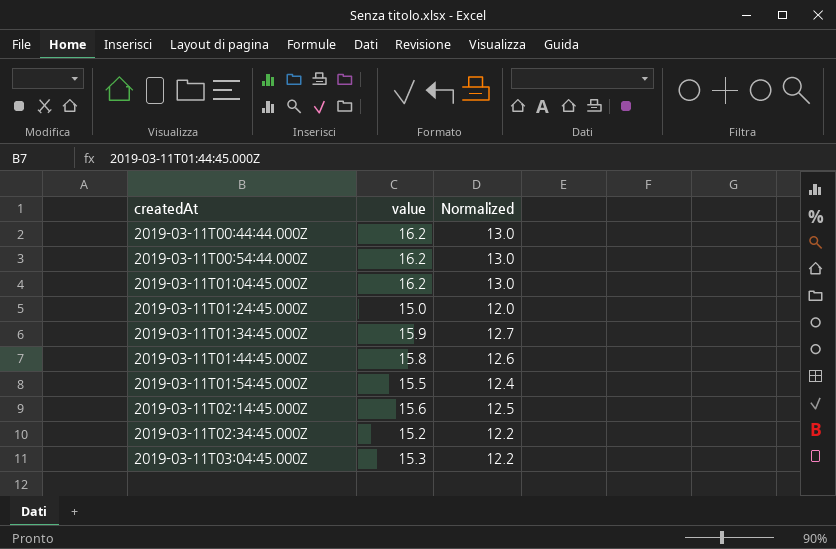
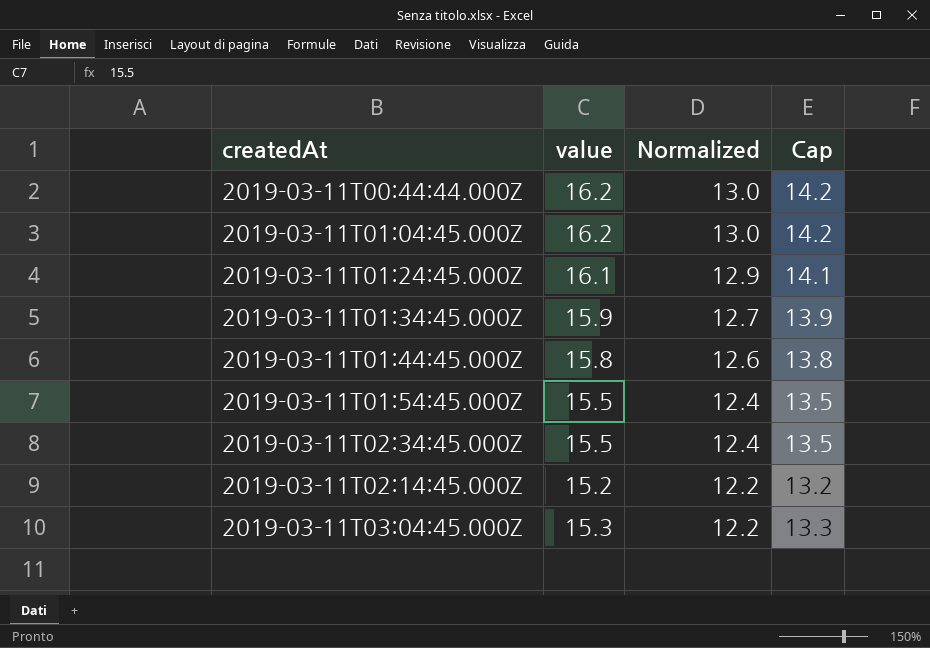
row order: createdAt ascending -> Normalized descending
column Cap | formula: none -> [value] - 2
row 2019-03-11T00:54:44.000Z: 16.2 | 13.0 -> none
2019-03-11T01:24:45.000Z | value: 15.0 -> 16.1
2019-03-11T01:24:45.000Z | Normalized: 12.0 -> 12.9
2019-03-11T02:34:45.000Z | value: 15.2 -> 15.5
2019-03-11T02:34:45.000Z | Normalized: 12.2 -> 12.4
2019-03-11T02:14:45.000Z | value: 15.6 -> 15.2
2019-03-11T02:14:45.000Z | Normalized: 12.5 -> 12.2

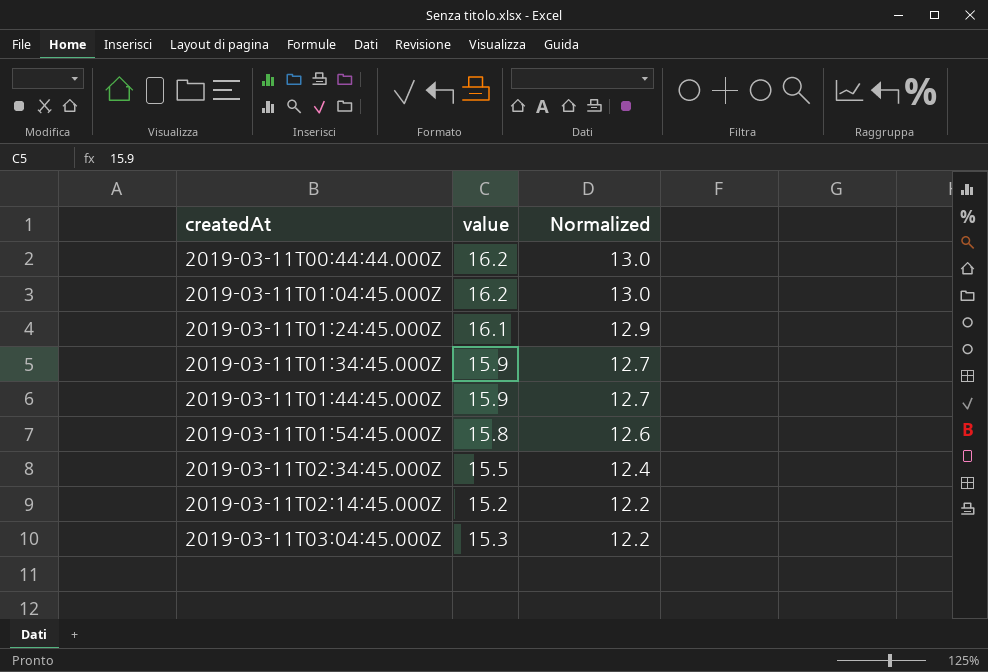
column Cap | formula: [value] - 2 -> none
2019-03-11T01:44:45.000Z | value: 15.8 -> 15.9
2019-03-11T01:44:45.000Z | Normalized: 12.6 -> 12.7
2019-03-11T01:54:45.000Z | value: 15.5 -> 15.8
2019-03-11T01:54:45.000Z | Normalized: 12.4 -> 12.6

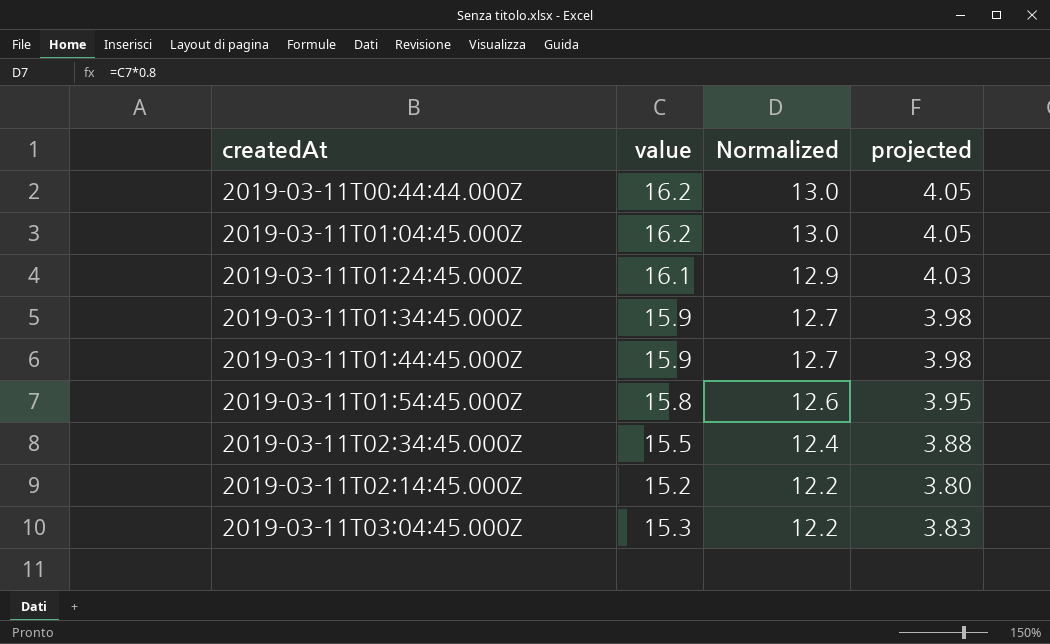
column projected | formula: none -> [value] * 0.25

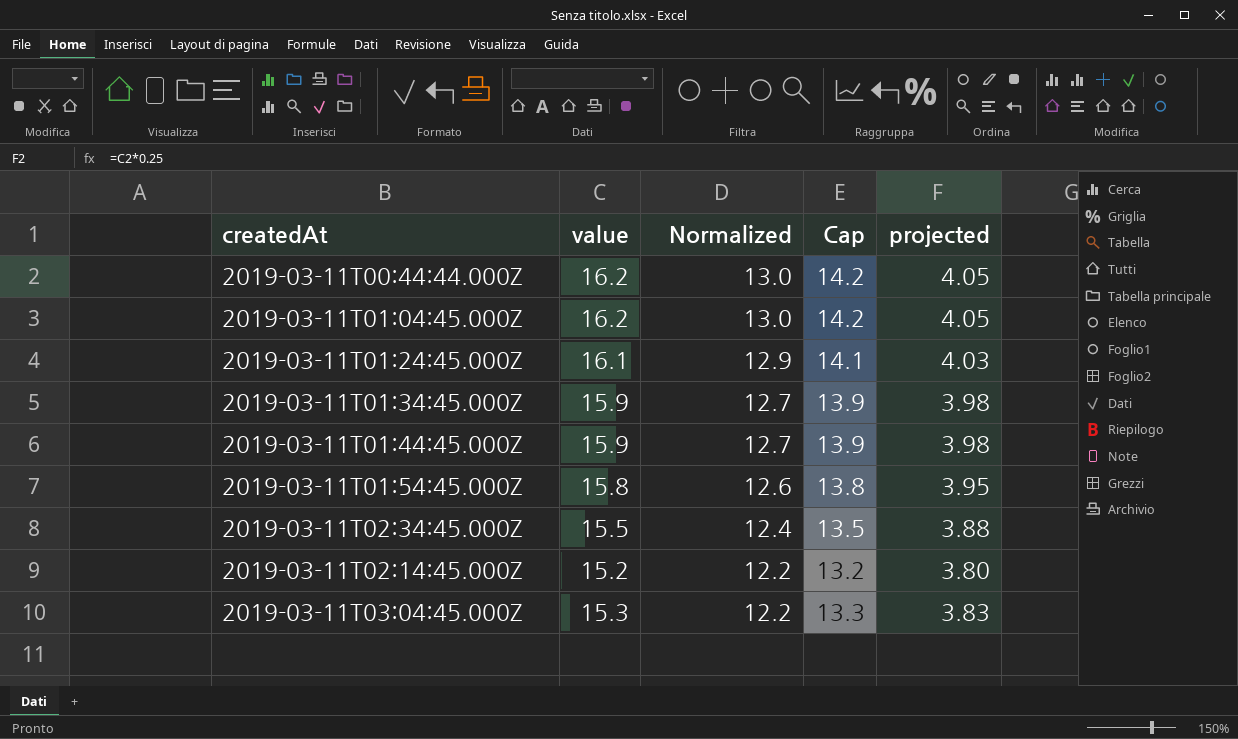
column Cap | formula: none -> [value] - 2

